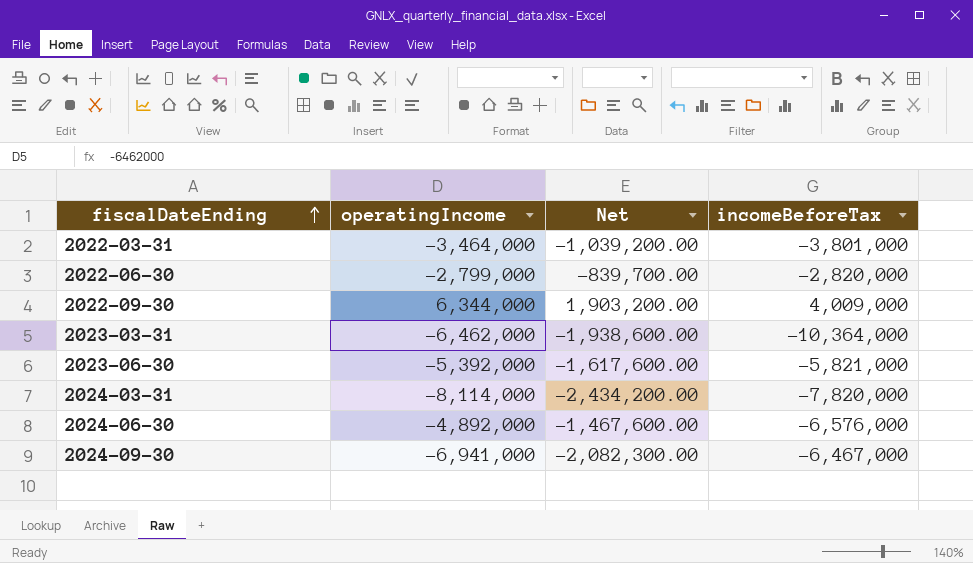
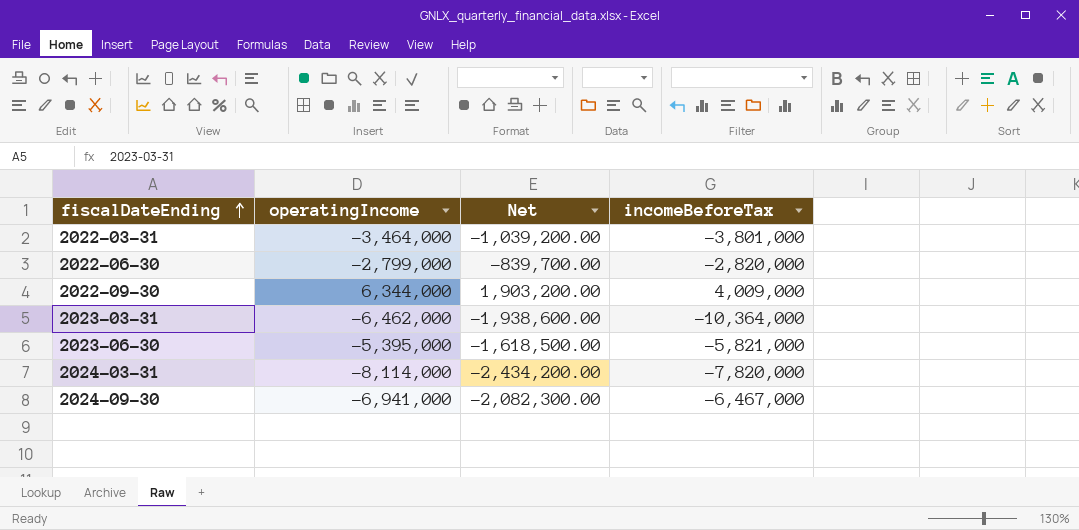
row 2024-06-30: -4,892,000 | -1,467,600.00 | -6,576,000 -> none
2023-06-30 | operatingIncome: -5,392,000 -> -5,395,000
2023-06-30 | Net: -1,617,600.00 -> -1,618,500.00

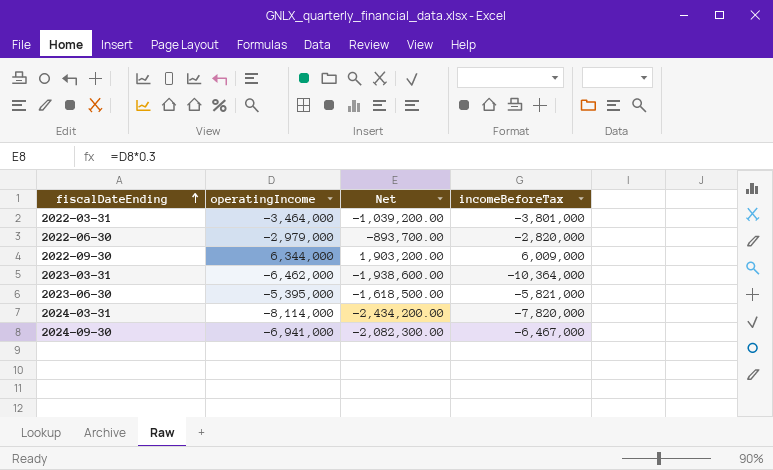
2022-06-30 | operatingIncome: -2,799,000 -> -2,979,000
2022-06-30 | Net: -839,700.00 -> -893,700.00
2022-09-30 | incomeBeforeTax: 4,009,000 -> 6,009,000

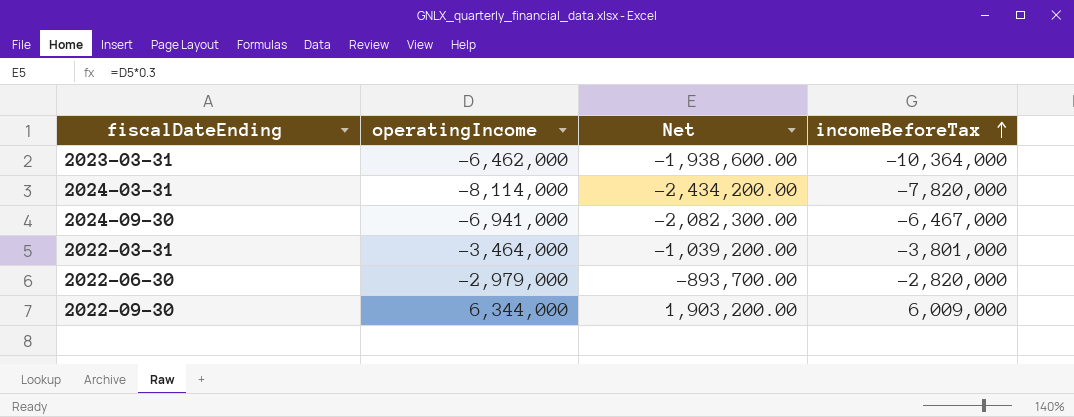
row order: fiscalDateEnding ascending -> incomeBeforeTax ascending
row 2023-06-30: -5,395,000 | -1,618,500.00 | -5,821,000 -> none

